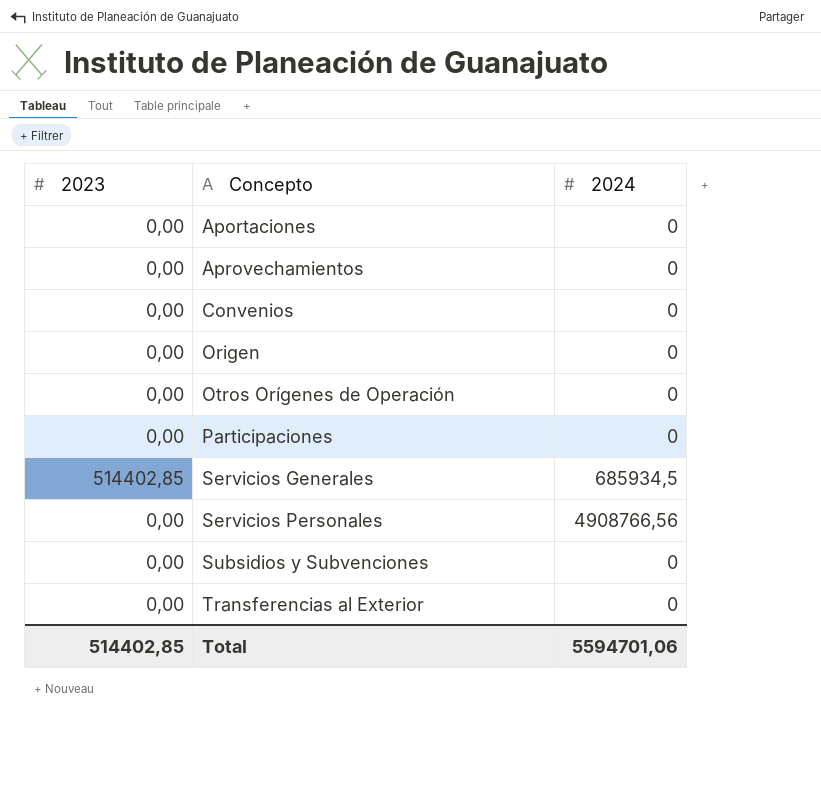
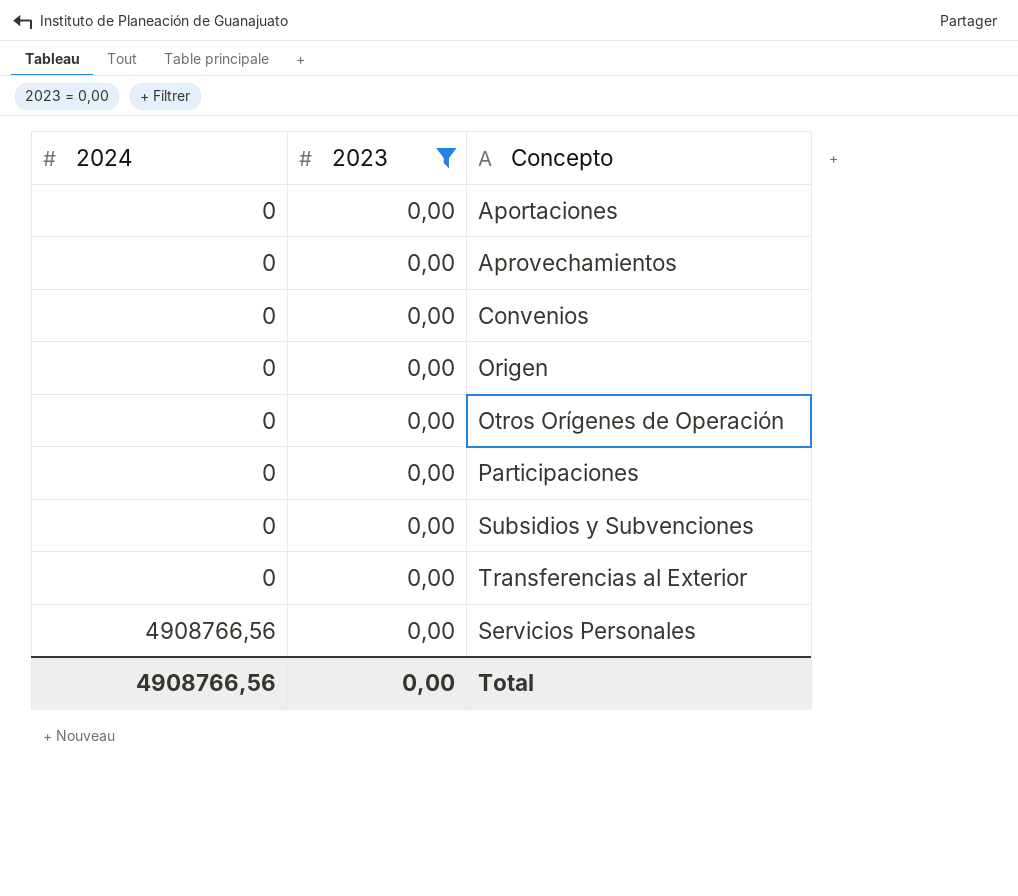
filter: none -> 2023 = 0,00
row order: Concepto ascending -> 2024 ascending
column 2024 | position: 3 -> 1
Total | 2024: 5594701,06 -> 4908766,56
Total | 2023: 514402,85 -> 0,00

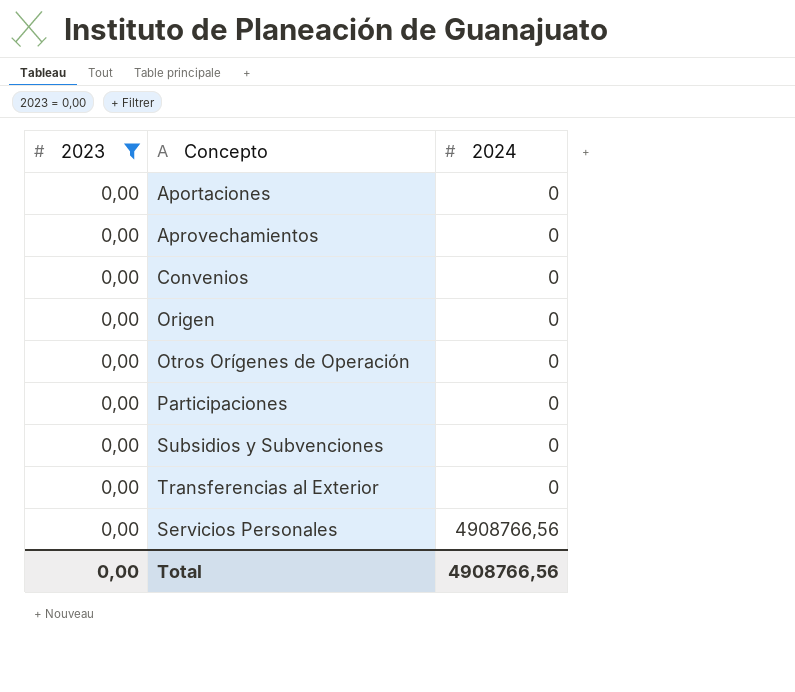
column 2024 | position: 1 -> 3

